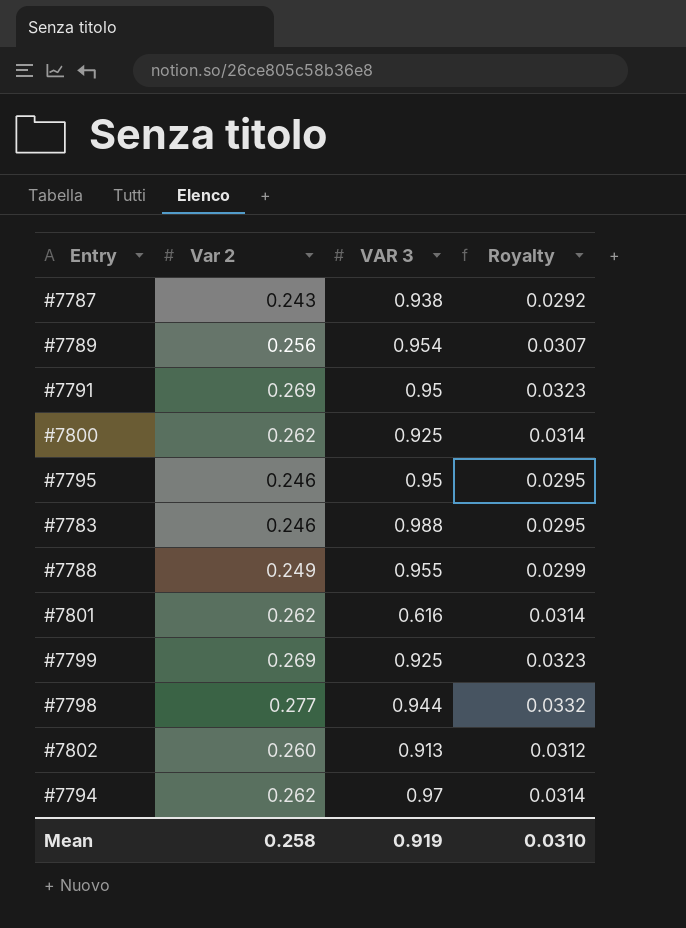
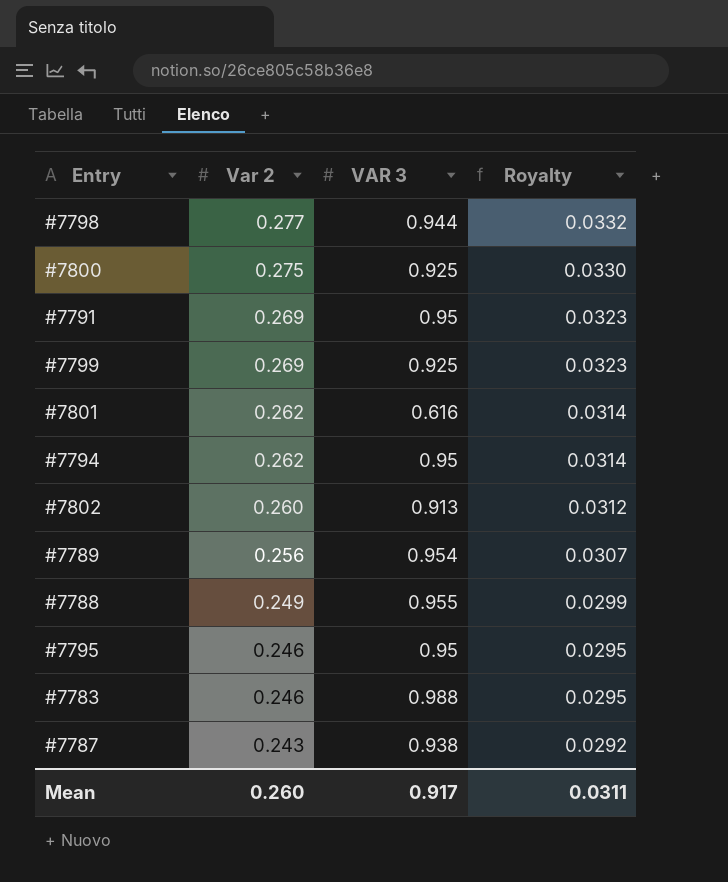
row order: none -> Var 2 descending
#7800 | Var 2: 0.262 -> 0.275
#7800 | Royalty: 0.0314 -> 0.0330
#7794 | VAR 3: 0.97 -> 0.95
Mean | Var 2: 0.258 -> 0.260
Mean | VAR 3: 0.919 -> 0.917
Mean | Royalty: 0.0310 -> 0.0311

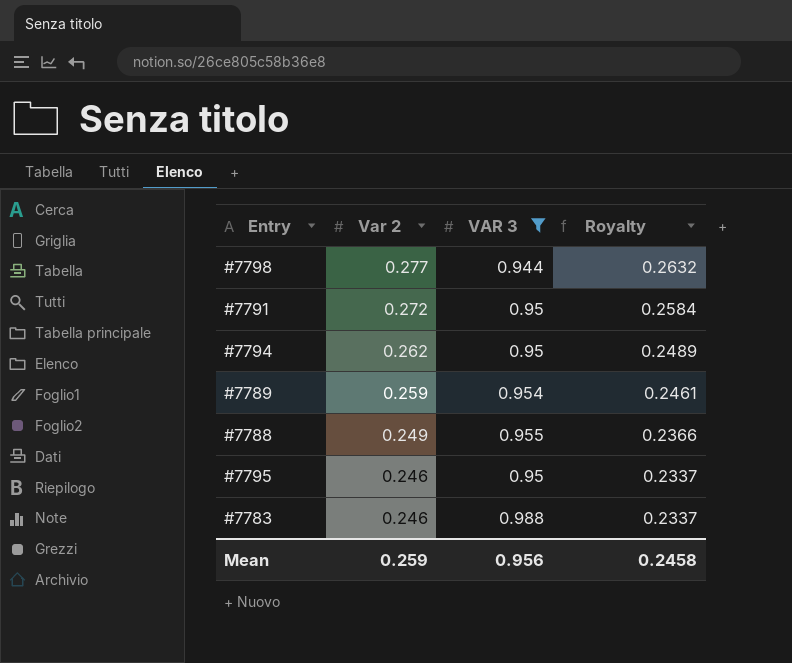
filter: none -> VAR 3 >= 0.944
column Royalty | formula: [Var 2] * 0.12 -> [Var 2] * 0.95
#7791 | Var 2: 0.269 -> 0.272
#7789 | Var 2: 0.256 -> 0.259
Mean | Var 2: 0.260 -> 0.259
Mean | VAR 3: 0.917 -> 0.956
Mean | Royalty: 0.0311 -> 0.2458

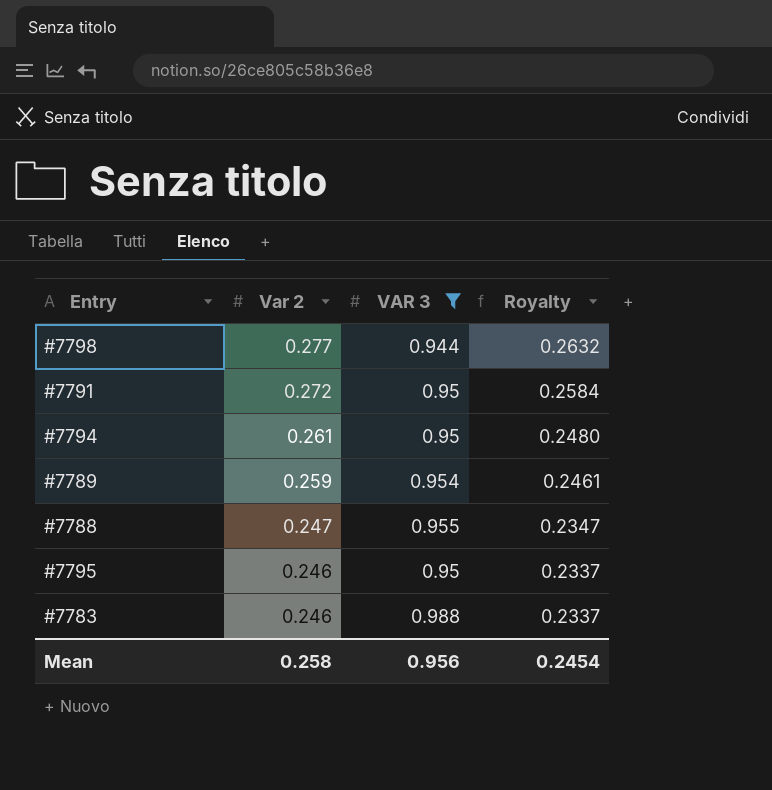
#7794 | Var 2: 0.262 -> 0.261
#7794 | Royalty: 0.2489 -> 0.2480
#7788 | Var 2: 0.249 -> 0.247
#7788 | Royalty: 0.2366 -> 0.2347
Mean | Var 2: 0.259 -> 0.258
Mean | Royalty: 0.2458 -> 0.2454

